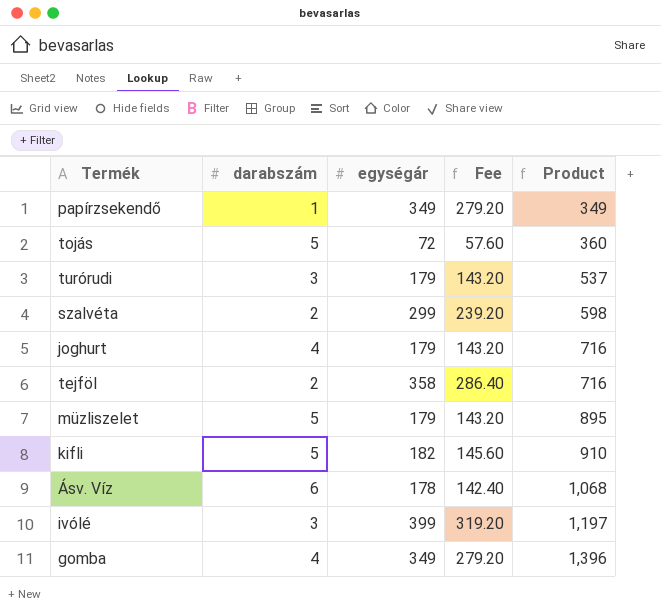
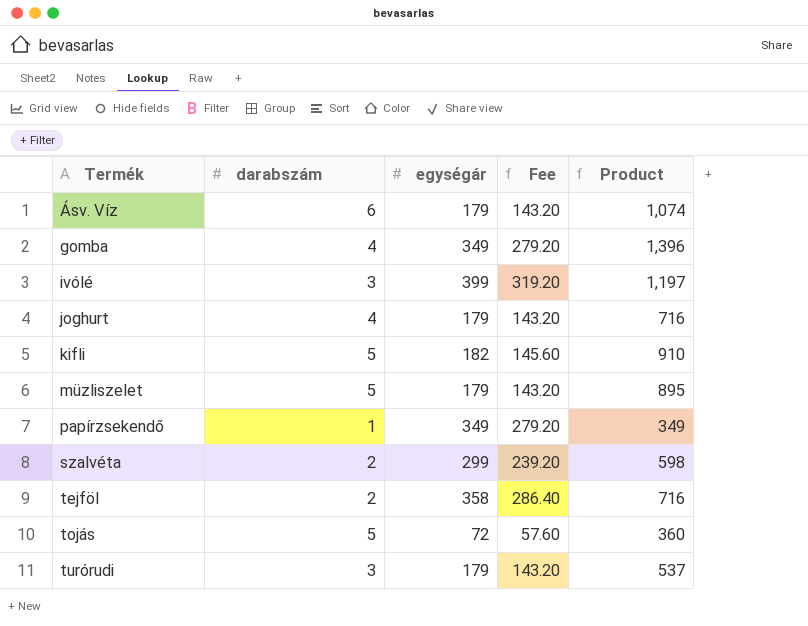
row order: Product ascending -> Termék ascending
Ásv. Víz | egységár: 178 -> 179
Ásv. Víz | Fee: 142.40 -> 143.20
Ásv. Víz | Product: 1,068 -> 1,074

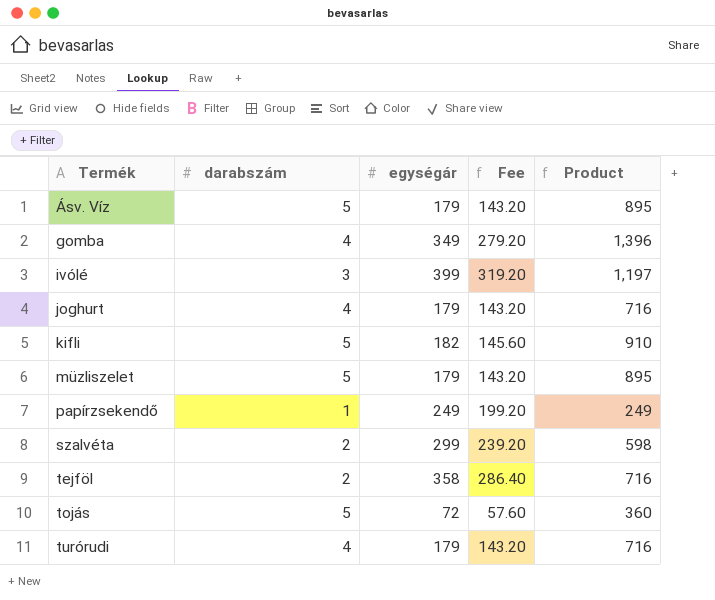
Ásv. Víz | darabszám: 6 -> 5
Ásv. Víz | Product: 1,074 -> 895
papírzsekendő | egységár: 349 -> 249
papírzsekendő | Fee: 279.20 -> 199.20
papírzsekendő | Product: 349 -> 249
turórudi | darabszám: 3 -> 4
turórudi | Product: 537 -> 716

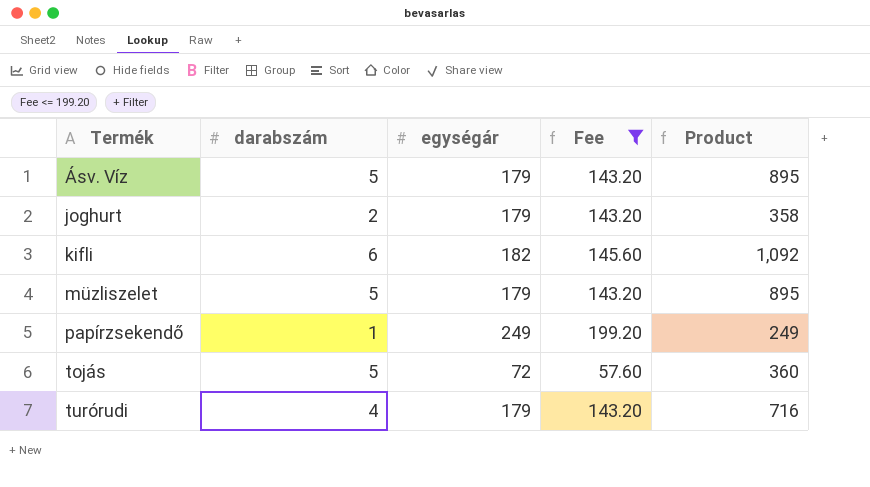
filter: none -> Fee <= 199.20
joghurt | darabszám: 4 -> 2
joghurt | Product: 716 -> 358
kifli | darabszám: 5 -> 6
kifli | Product: 910 -> 1,092

